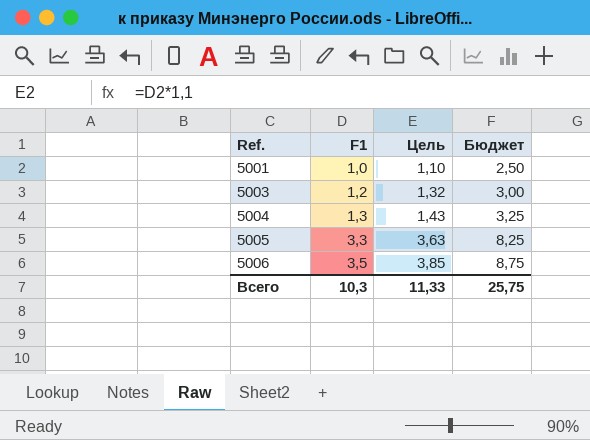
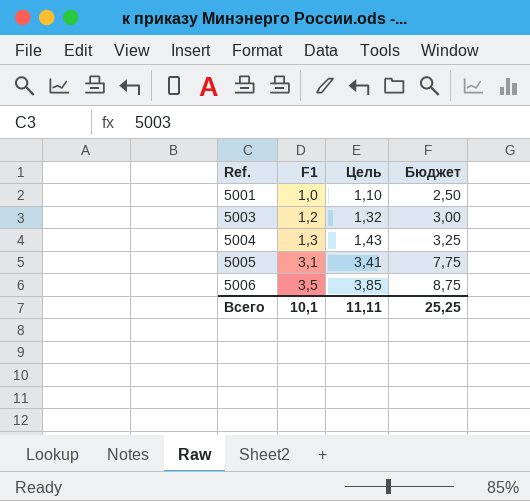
5005 | F1: 3,3 -> 3,1
5005 | Цель: 3,63 -> 3,41
5005 | Бюджет: 8,25 -> 7,75
Всего | F1: 10,3 -> 10,1
Всего | Цель: 11,33 -> 11,11
Всего | Бюджет: 25,75 -> 25,25

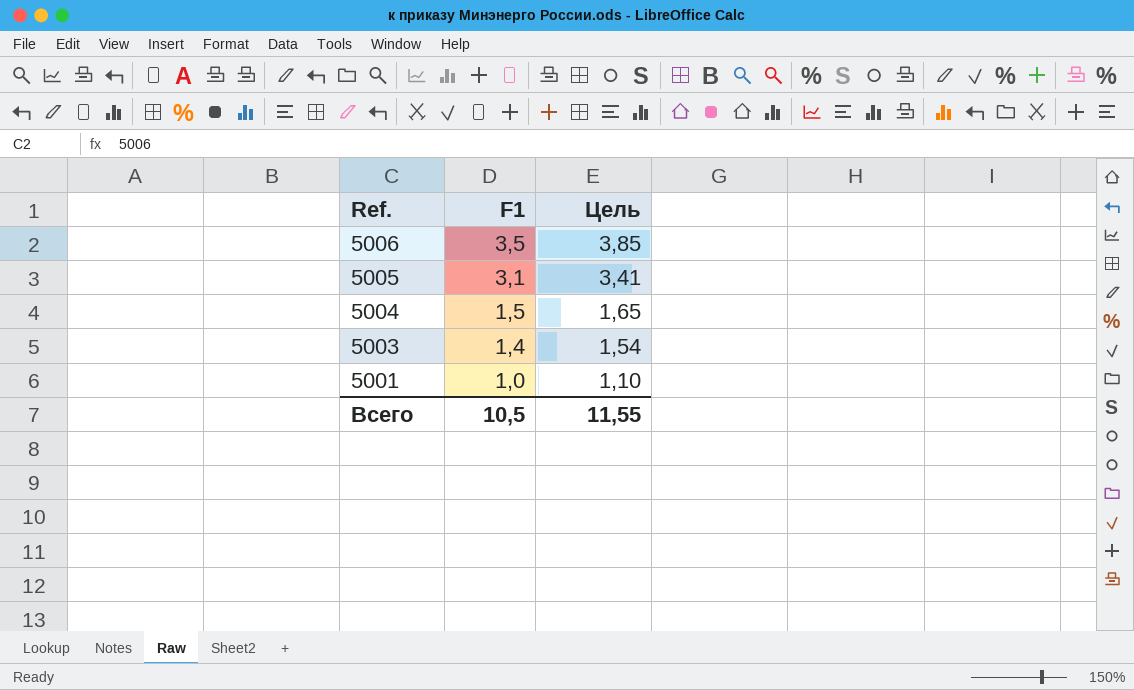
row order: Ref. ascending -> Ref. descending
column Бюджет | formula: [F1] * 2,5 -> none
5004 | F1: 1,3 -> 1,5
5004 | Цель: 1,43 -> 1,65
5003 | F1: 1,2 -> 1,4
5003 | Цель: 1,32 -> 1,54
Всего | F1: 10,1 -> 10,5
Всего | Цель: 11,11 -> 11,55

